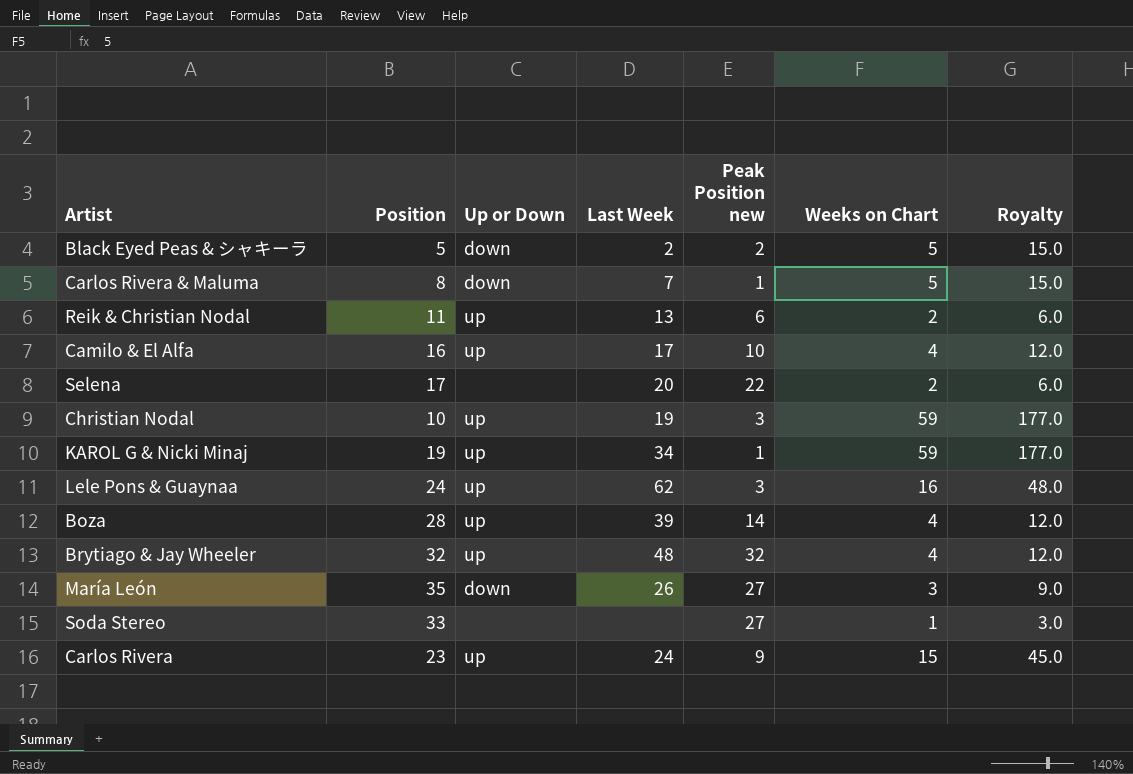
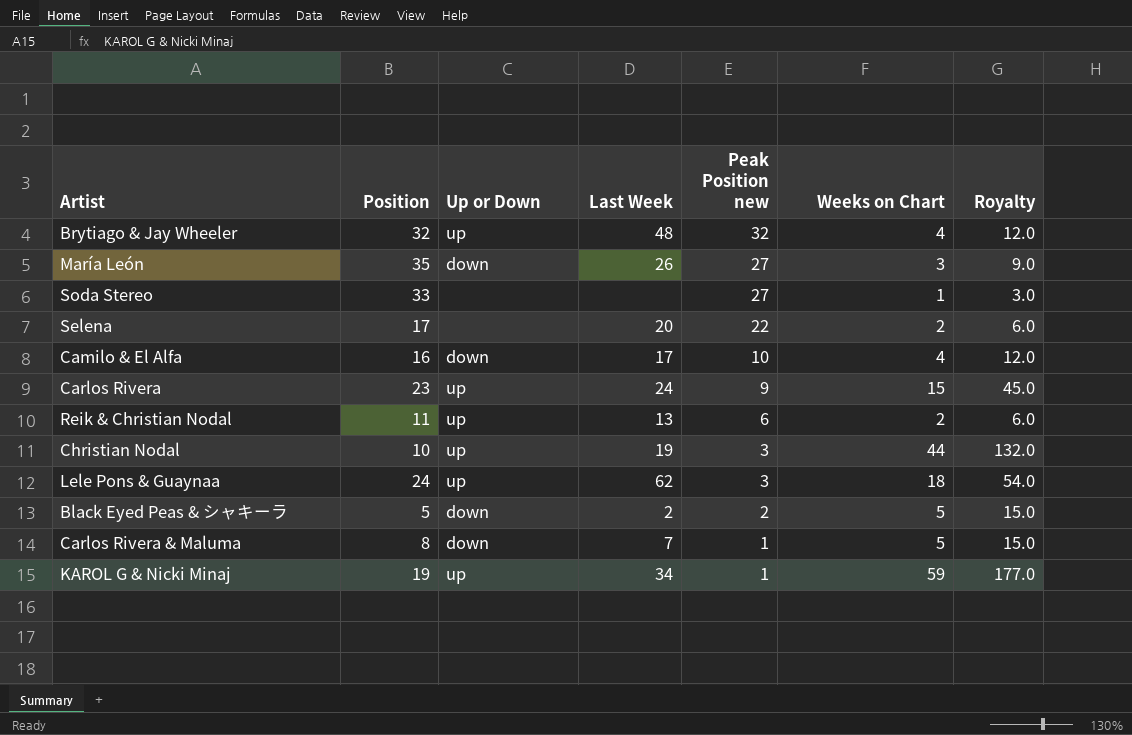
row order: none -> Peak Position new descending
row Boza: 28 | up | 39 | 14 | 4 | 12.0 -> none
Camilo & El Alfa | Up or Down: up -> down
Christian Nodal | Weeks on Chart: 59 -> 44
Christian Nodal | Royalty: 177.0 -> 132.0
Lele Pons & Guaynaa | Weeks on Chart: 16 -> 18
Lele Pons & Guaynaa | Royalty: 48.0 -> 54.0

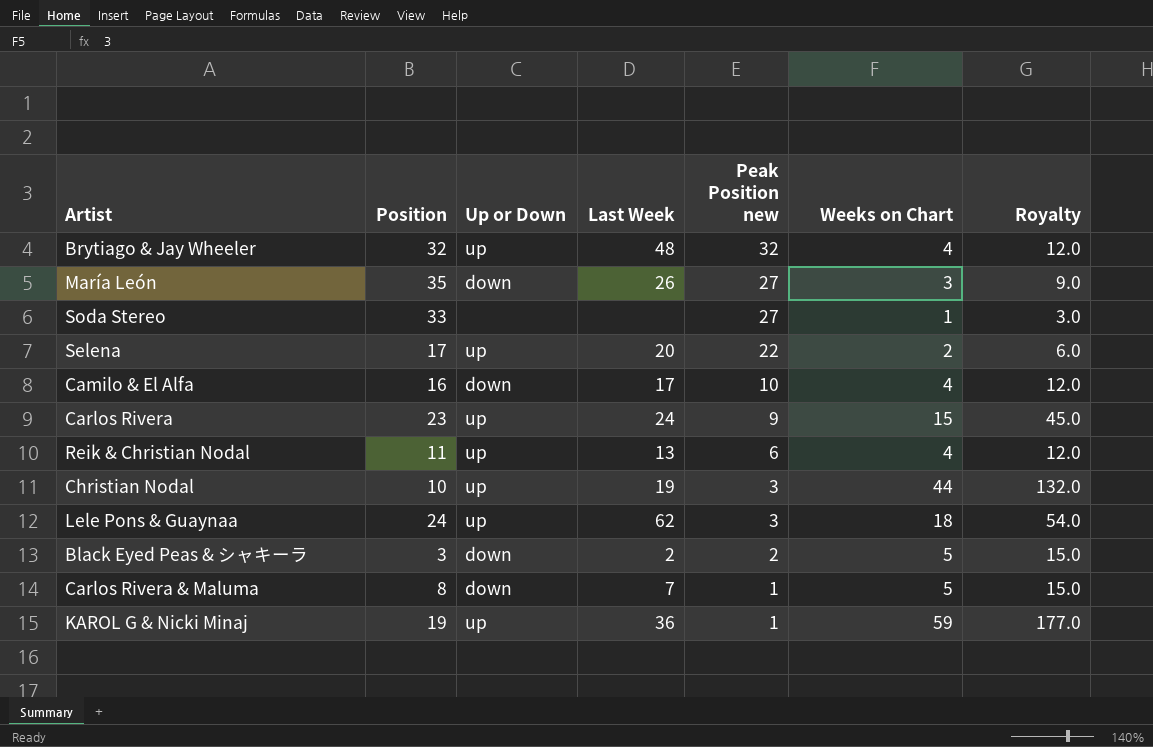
Selena | Up or Down: none -> up
Reik & Christian Nodal | Weeks on Chart: 2 -> 4
Reik & Christian Nodal | Royalty: 6.0 -> 12.0
Black Eyed Peas & シャキーラ | Position: 5 -> 3
KAROL G & Nicki Minaj | Last Week: 34 -> 36

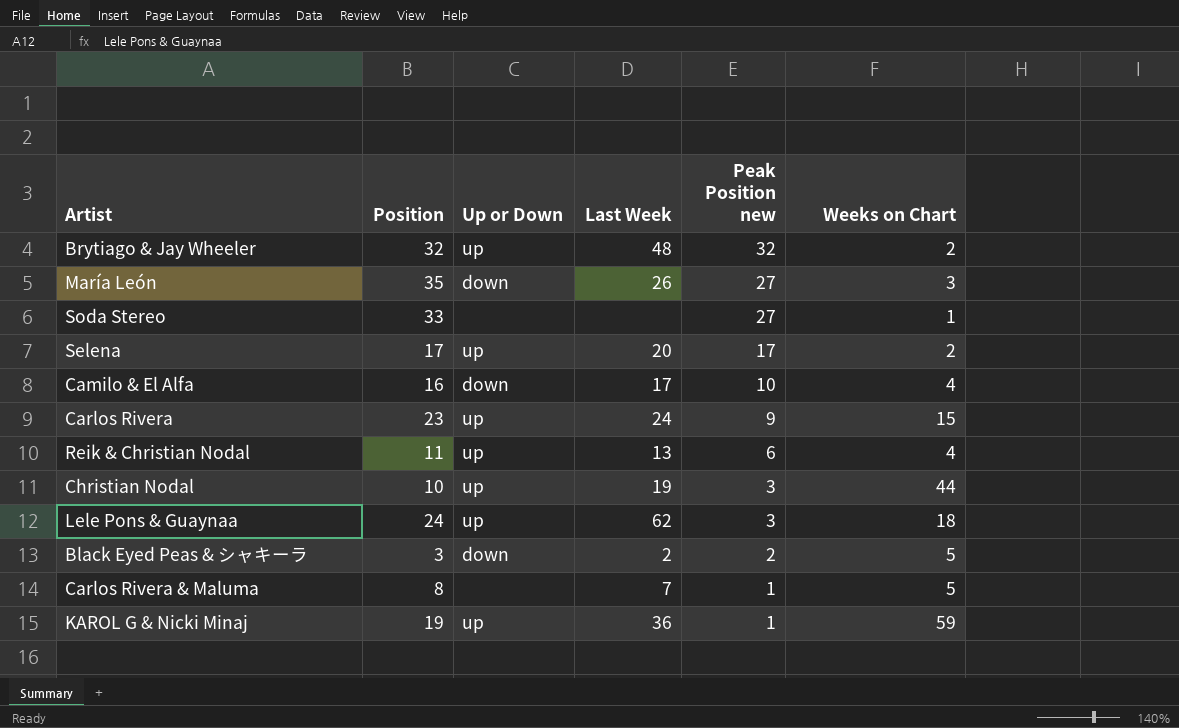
column Royalty | formula: [Weeks on Chart] * 3 -> none
Brytiago & Jay Wheeler | Weeks on Chart: 4 -> 2
Selena | Peak Position new: 22 -> 17
Carlos Rivera & Maluma | Up or Down: down -> none

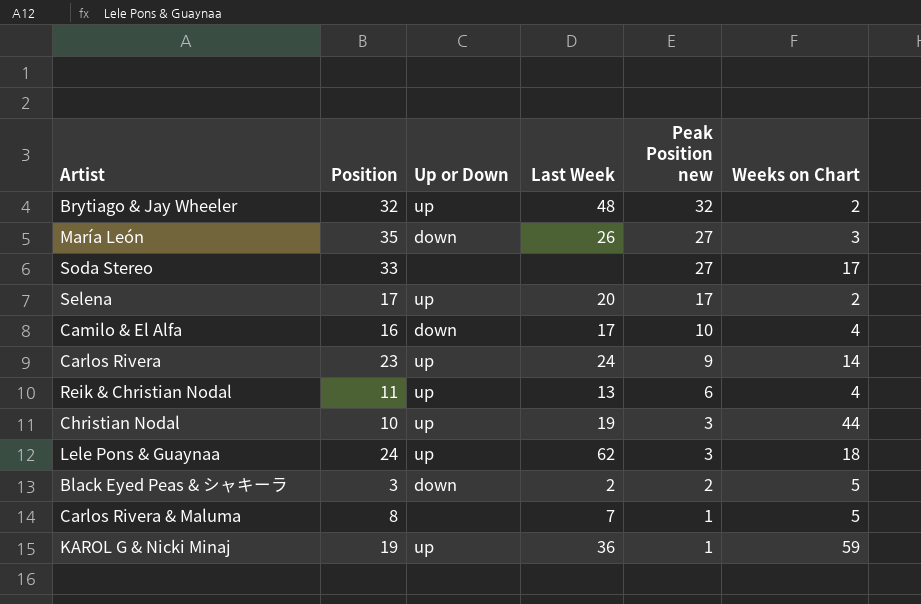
Soda Stereo | Weeks on Chart: 1 -> 17
Carlos Rivera | Weeks on Chart: 15 -> 14

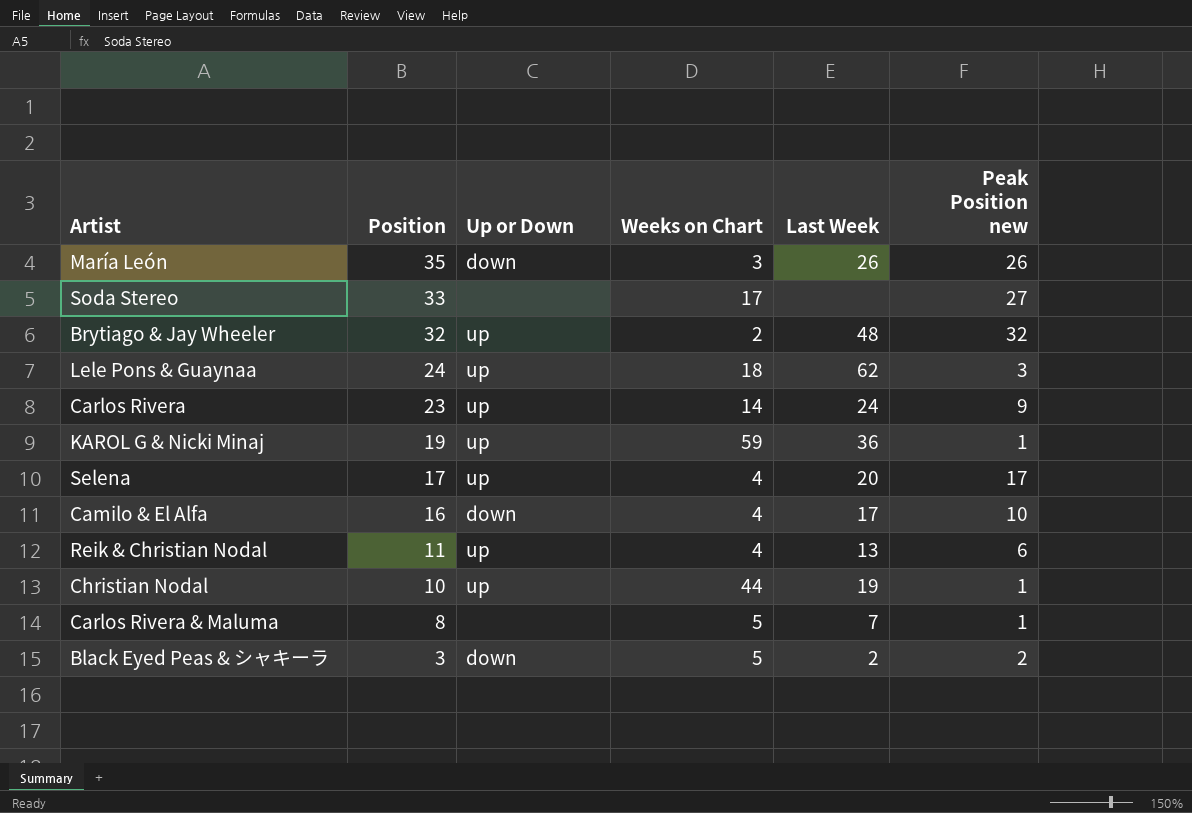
row order: Peak Position new descending -> Position descending
column Weeks on Chart | position: 6 -> 4
María León | Peak Position new: 27 -> 26
Selena | Weeks on Chart: 2 -> 4
Christian Nodal | Peak Position new: 3 -> 1

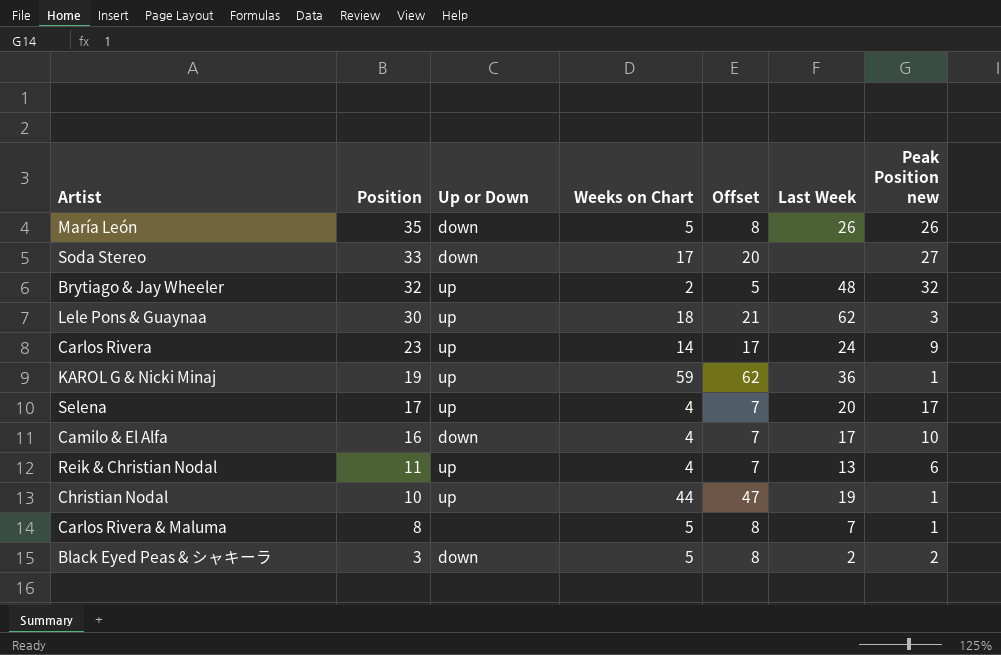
column Offset | formula: none -> [Weeks on Chart] + 3
María León | Weeks on Chart: 3 -> 5
Soda Stereo | Up or Down: none -> down
Lele Pons & Guaynaa | Position: 24 -> 30

